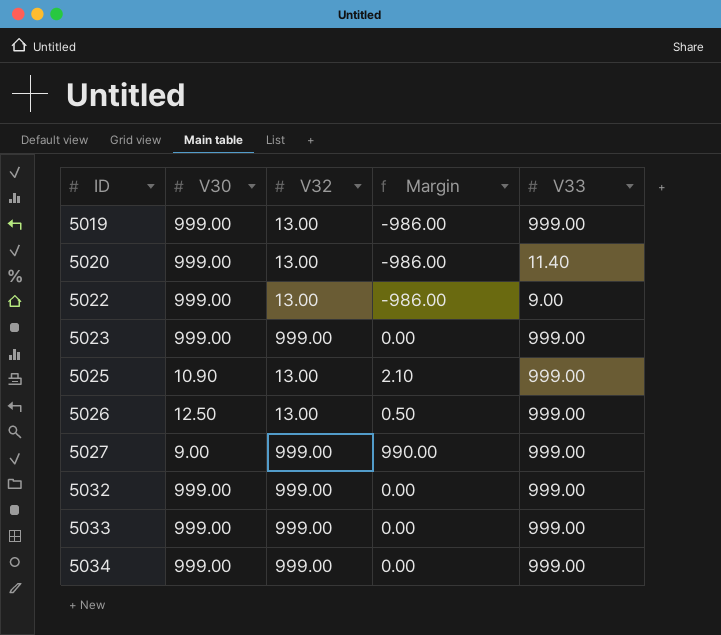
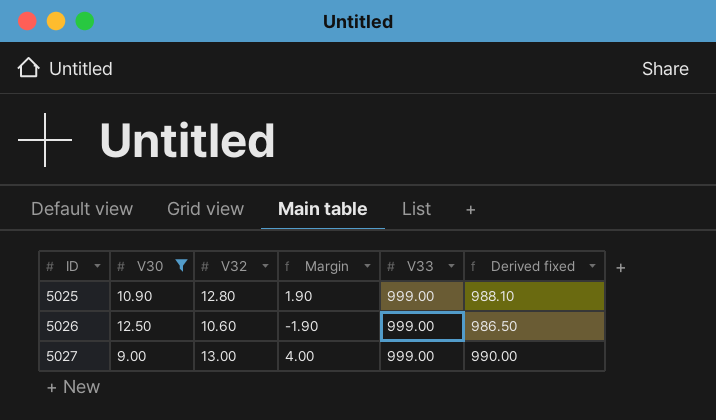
filter: none -> V30 != 999.00
column Derived fixed | formula: none -> [V33] - [V30]
5025 | V32: 13.00 -> 12.80
5025 | Margin: 2.10 -> 1.90
5026 | V32: 13.00 -> 10.60
5026 | Margin: 0.50 -> -1.90
5027 | V32: 999.00 -> 13.00
5027 | Margin: 990.00 -> 4.00

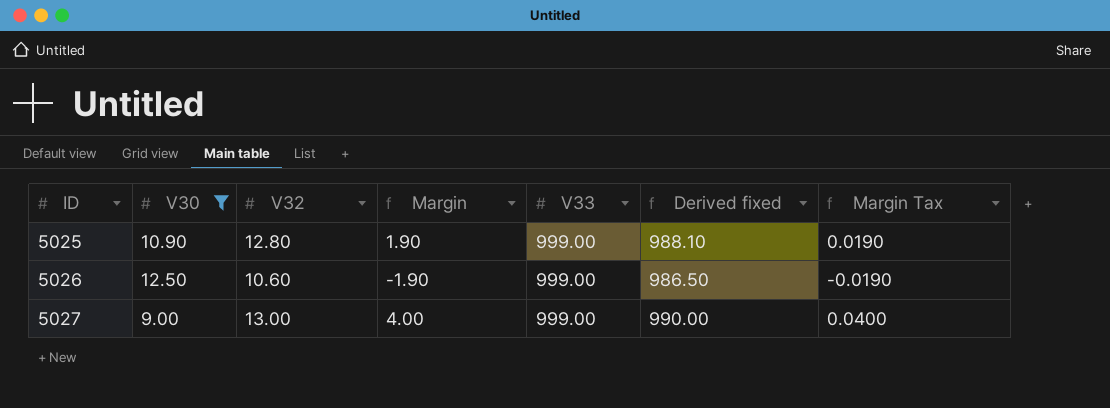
column Margin Tax | formula: none -> [Margin] * 0.01

